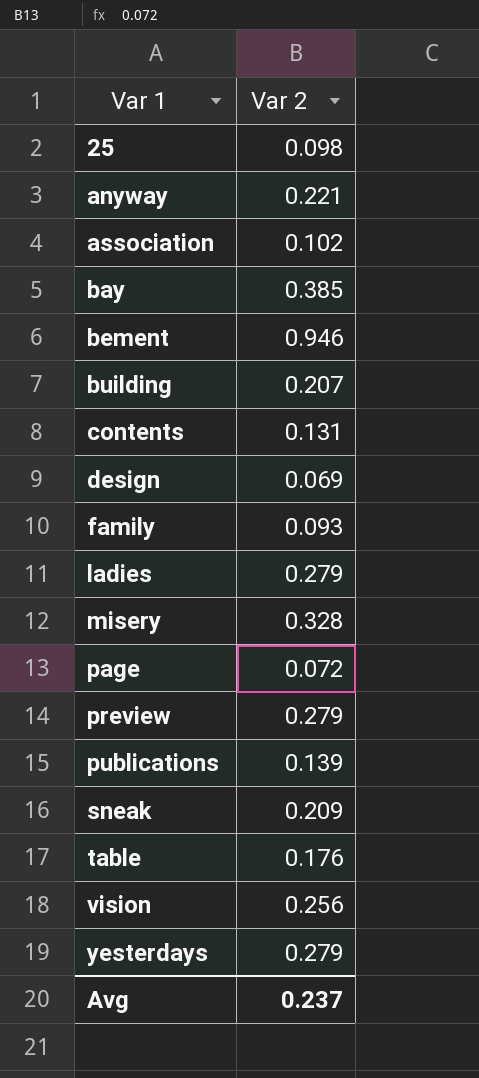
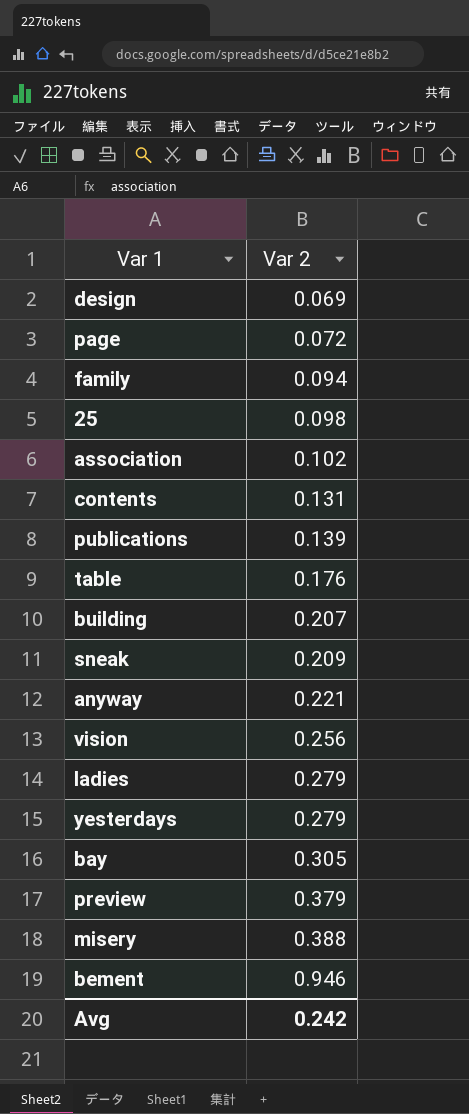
row order: Var 1 ascending -> Var 2 ascending
family | Var 2: 0.093 -> 0.094
bay | Var 2: 0.385 -> 0.305
preview | Var 2: 0.279 -> 0.379
misery | Var 2: 0.328 -> 0.388
Avg | Var 2: 0.237 -> 0.242

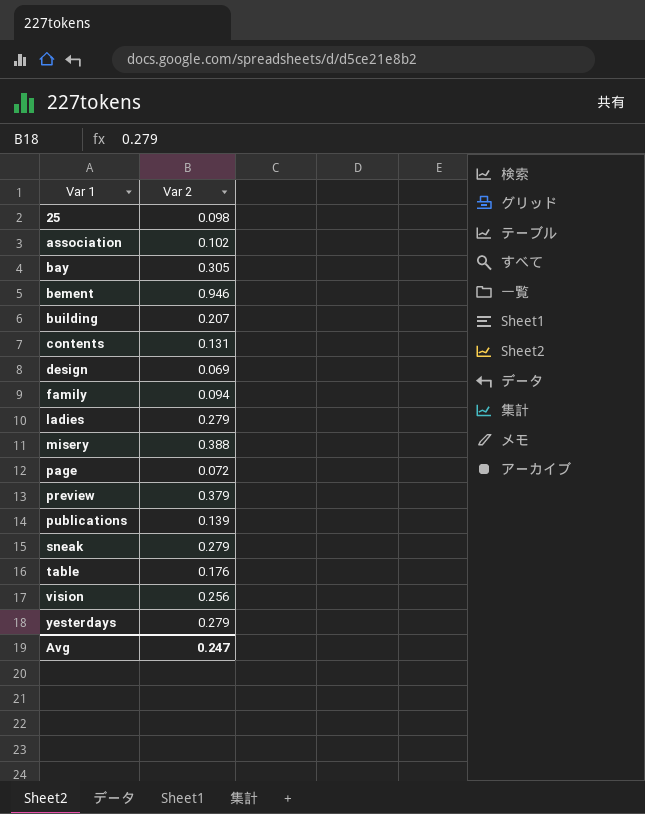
row order: Var 2 ascending -> Var 1 ascending
row anyway: 0.221 -> none
sneak | Var 2: 0.209 -> 0.279
Avg | Var 2: 0.242 -> 0.247

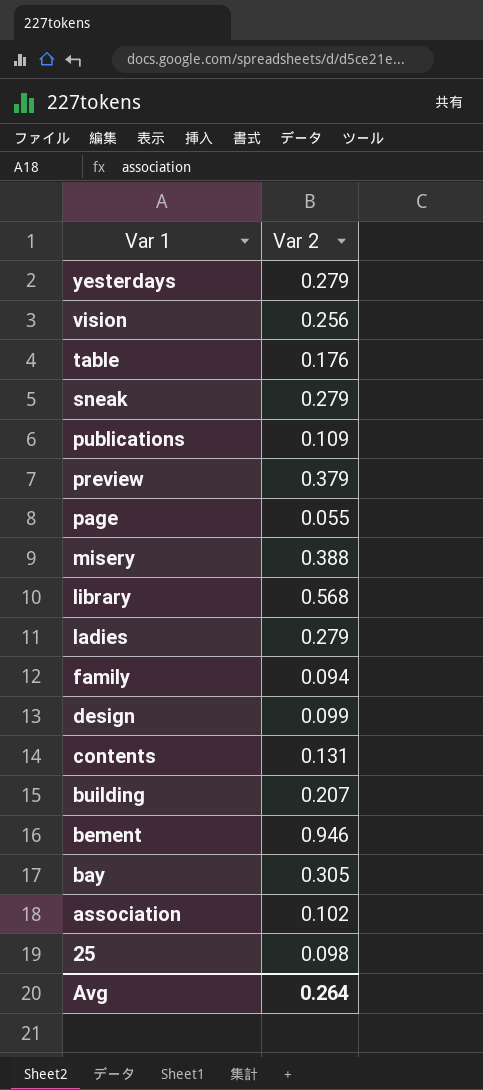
row order: Var 1 ascending -> Var 1 descending
publications | Var 2: 0.139 -> 0.109
page | Var 2: 0.072 -> 0.055
row library: none -> 0.568
design | Var 2: 0.069 -> 0.099
Avg | Var 2: 0.247 -> 0.264

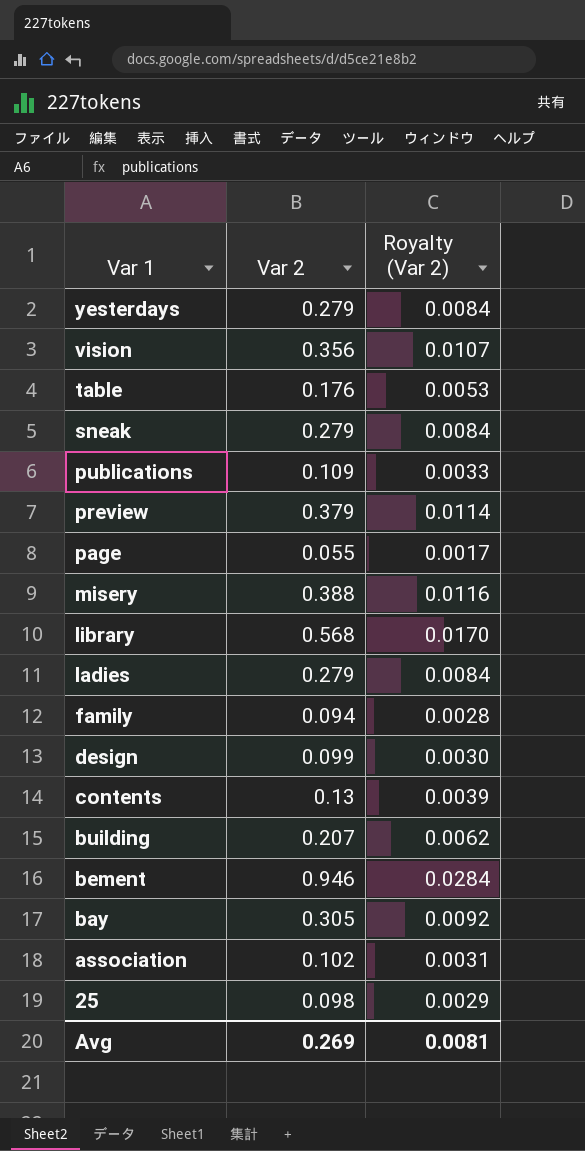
column Royalty (Var 2) | formula: none -> [Var 2] * 0.03
vision | Var 2: 0.256 -> 0.356
contents | Var 2: 0.131 -> 0.13
Avg | Var 2: 0.264 -> 0.269

